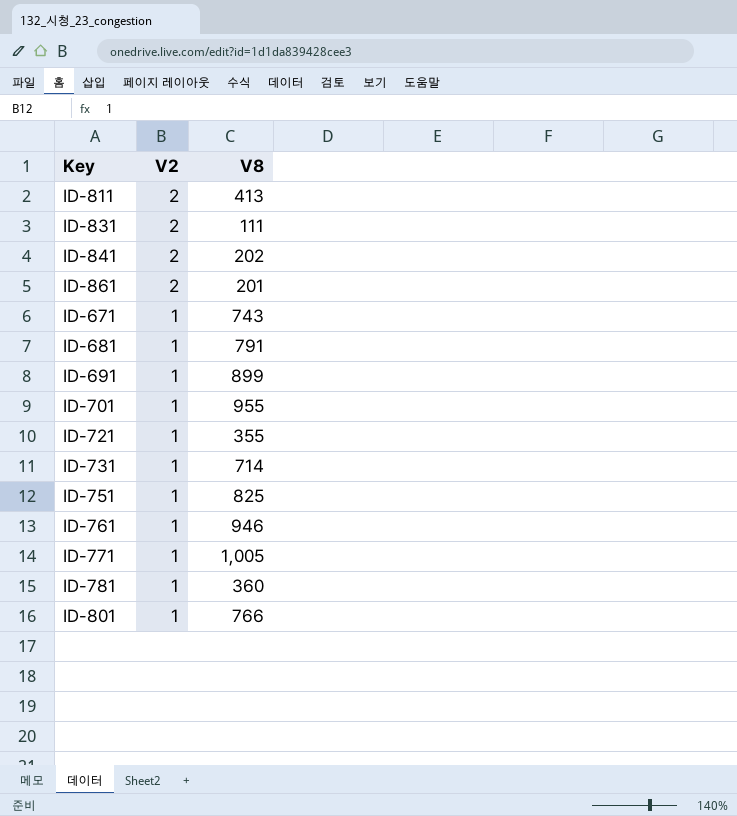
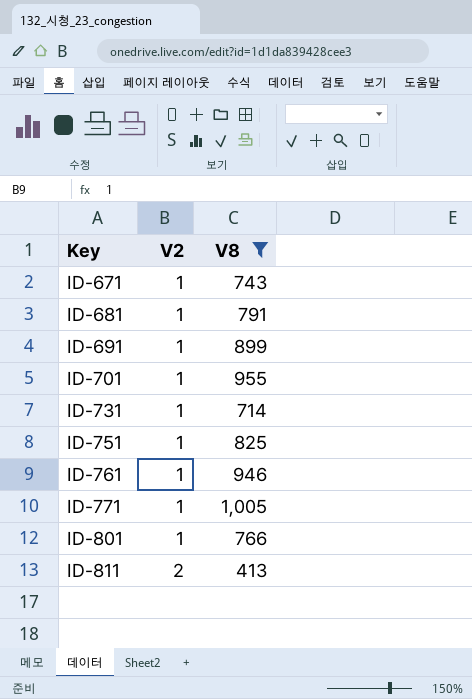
filter: none -> V8 >= 413
row order: V2 descending -> Key ascending

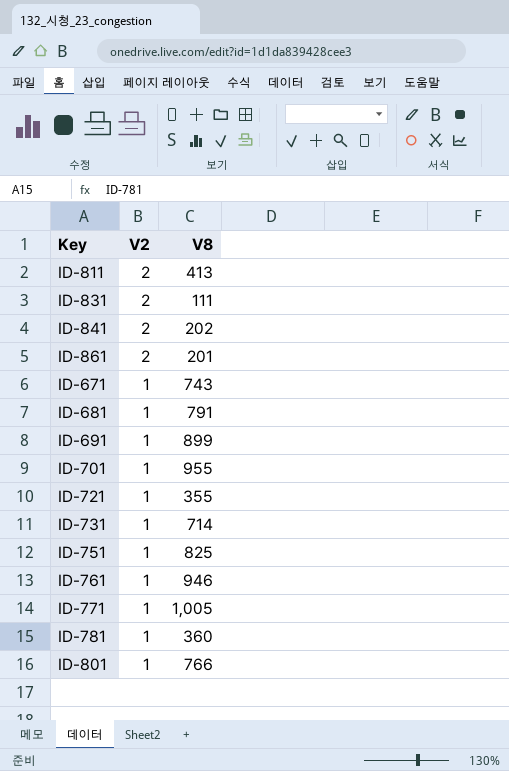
filter: V8 >= 413 -> none
row order: Key ascending -> V2 descending

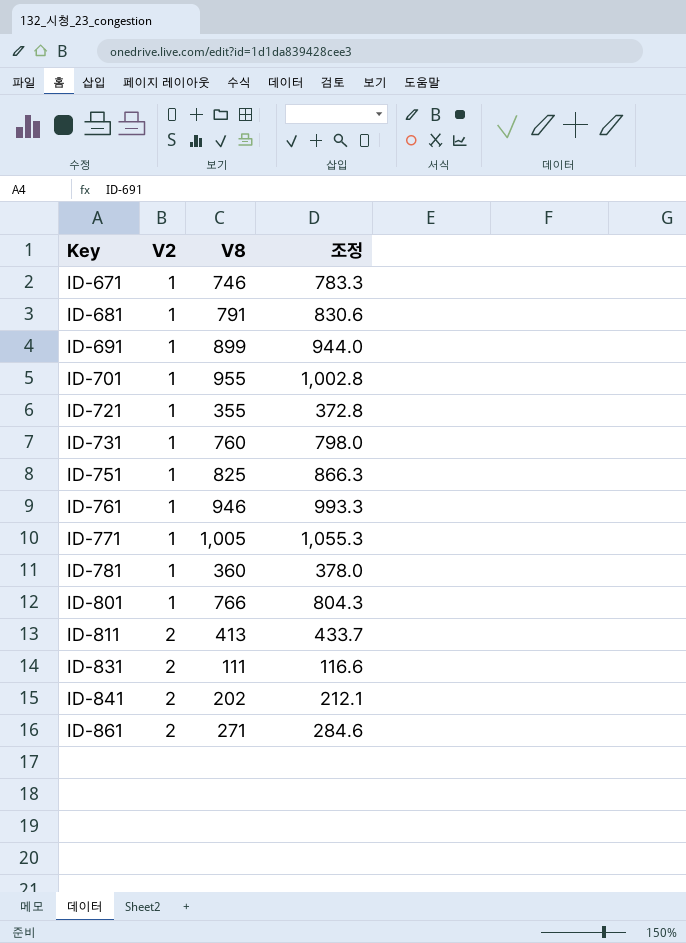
row order: V2 descending -> Key ascending
column 조정 | formula: none -> [V8] * 1.05
ID-671 | V8: 743 -> 746
ID-731 | V8: 714 -> 760
ID-861 | V8: 201 -> 271

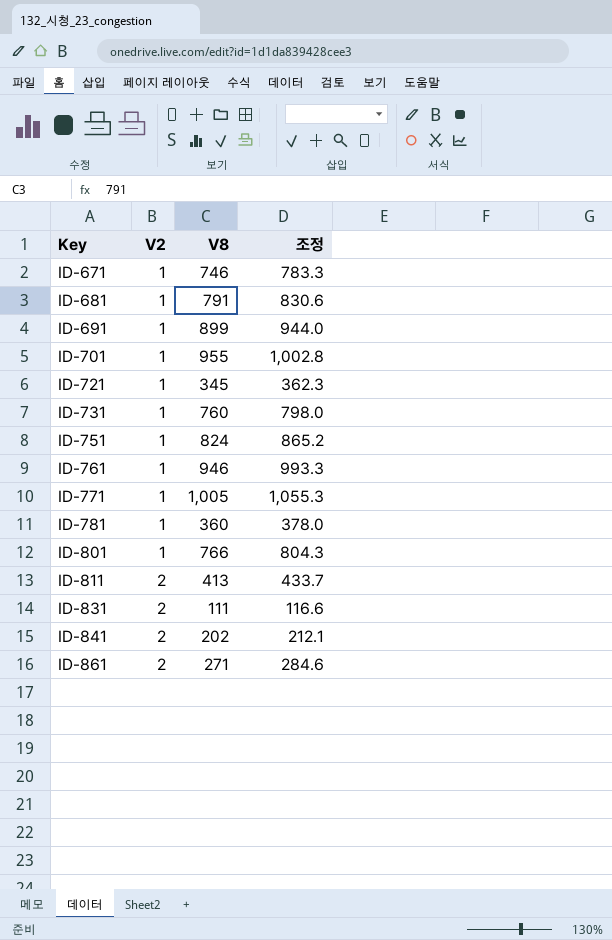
ID-721 | V8: 355 -> 345
ID-721 | 조정: 372.8 -> 362.3
ID-751 | V8: 825 -> 824
ID-751 | 조정: 866.3 -> 865.2

